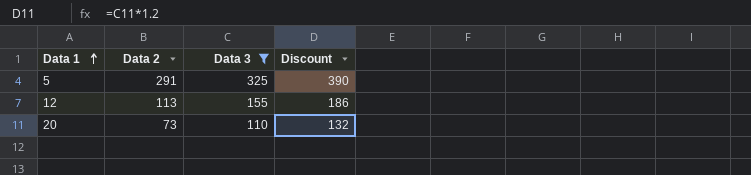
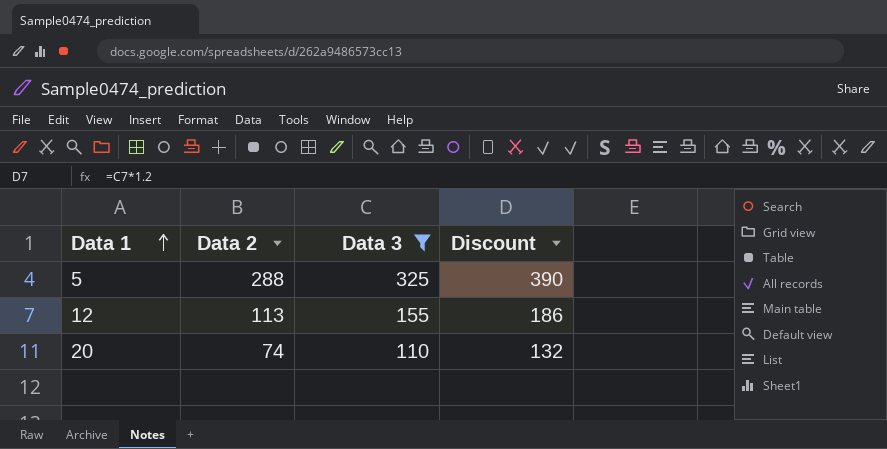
5 | Data 2: 291 -> 288
20 | Data 2: 73 -> 74

